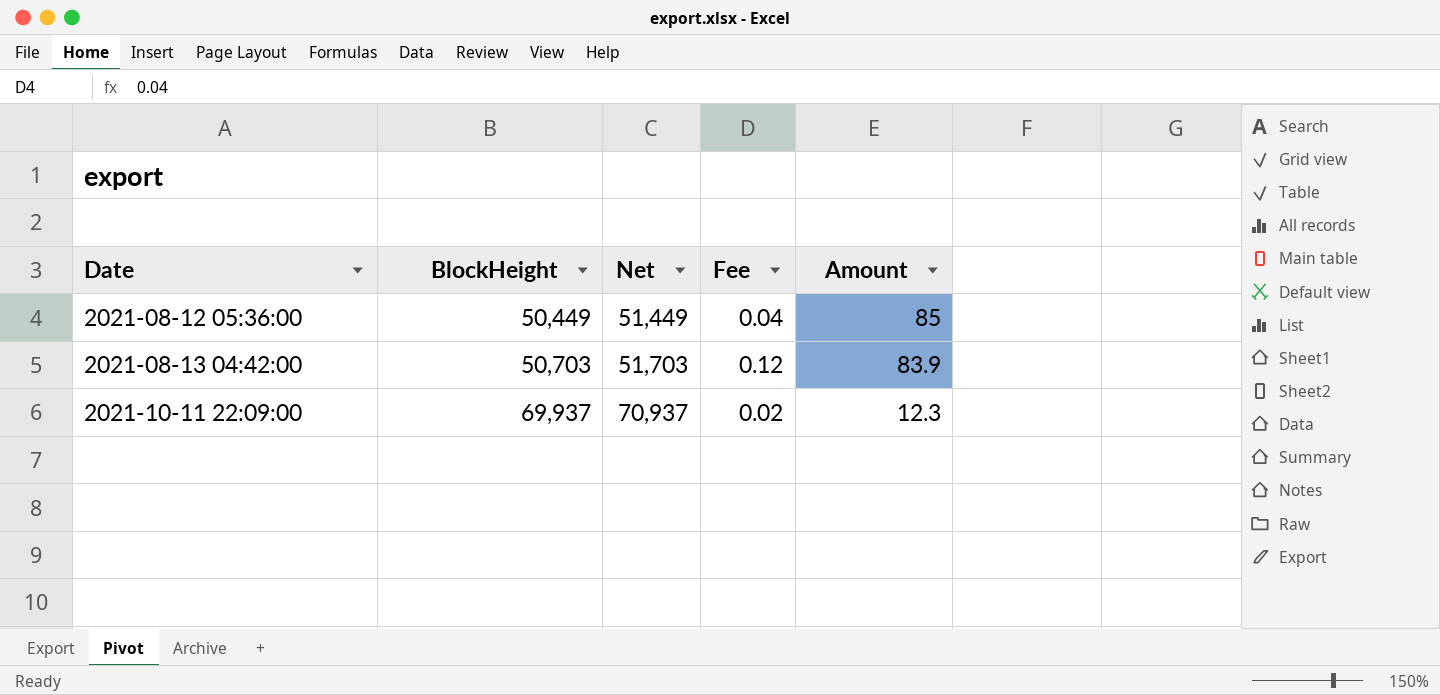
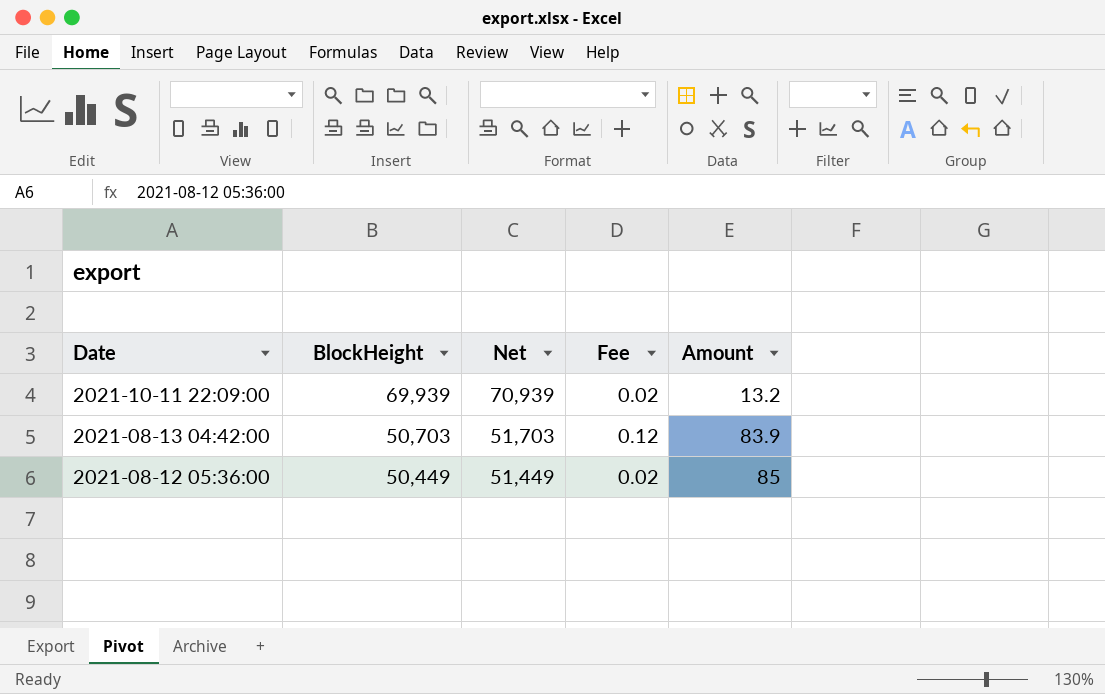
row order: Date ascending -> Date descending
2021-10-11 22:09:00 | BlockHeight: 69,937 -> 69,939
2021-10-11 22:09:00 | Net: 70,937 -> 70,939
2021-10-11 22:09:00 | Amount: 12.3 -> 13.2
2021-08-12 05:36:00 | Fee: 0.04 -> 0.02

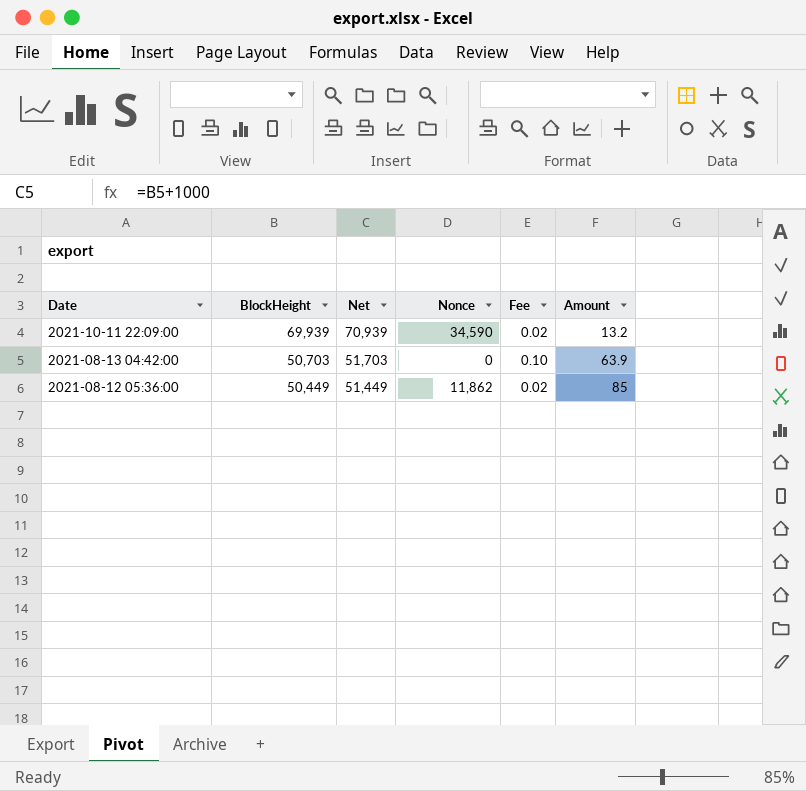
column Nonce | position: none -> 4
2021-08-13 04:42:00 | Fee: 0.12 -> 0.10
2021-08-13 04:42:00 | Amount: 83.9 -> 63.9

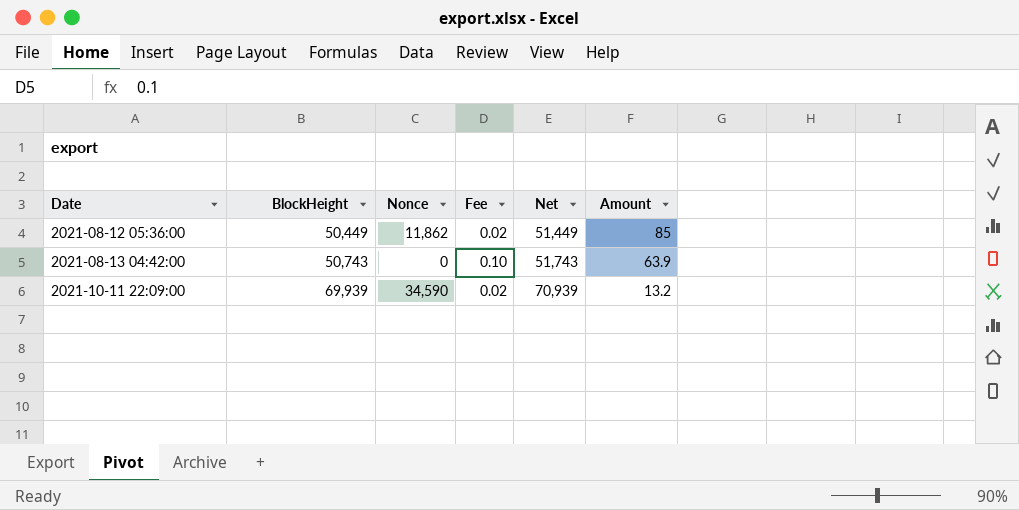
row order: Date descending -> Date ascending
column Net | position: 3 -> 5
2021-08-13 04:42:00 | BlockHeight: 50,703 -> 50,743
2021-08-13 04:42:00 | Net: 51,703 -> 51,743

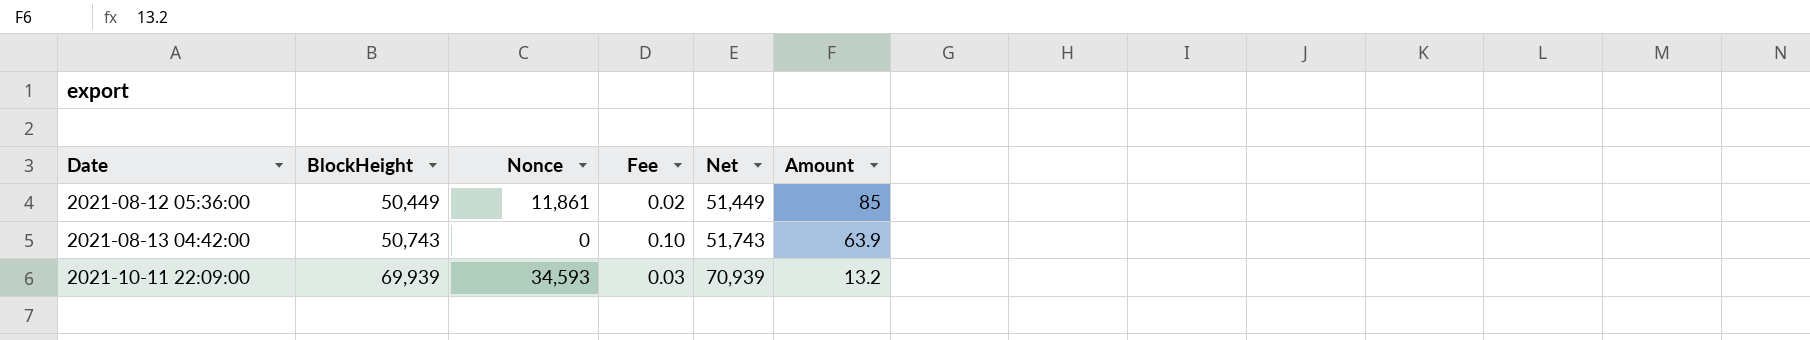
2021-08-12 05:36:00 | Nonce: 11,862 -> 11,861
2021-10-11 22:09:00 | Nonce: 34,590 -> 34,593
2021-10-11 22:09:00 | Fee: 0.02 -> 0.03

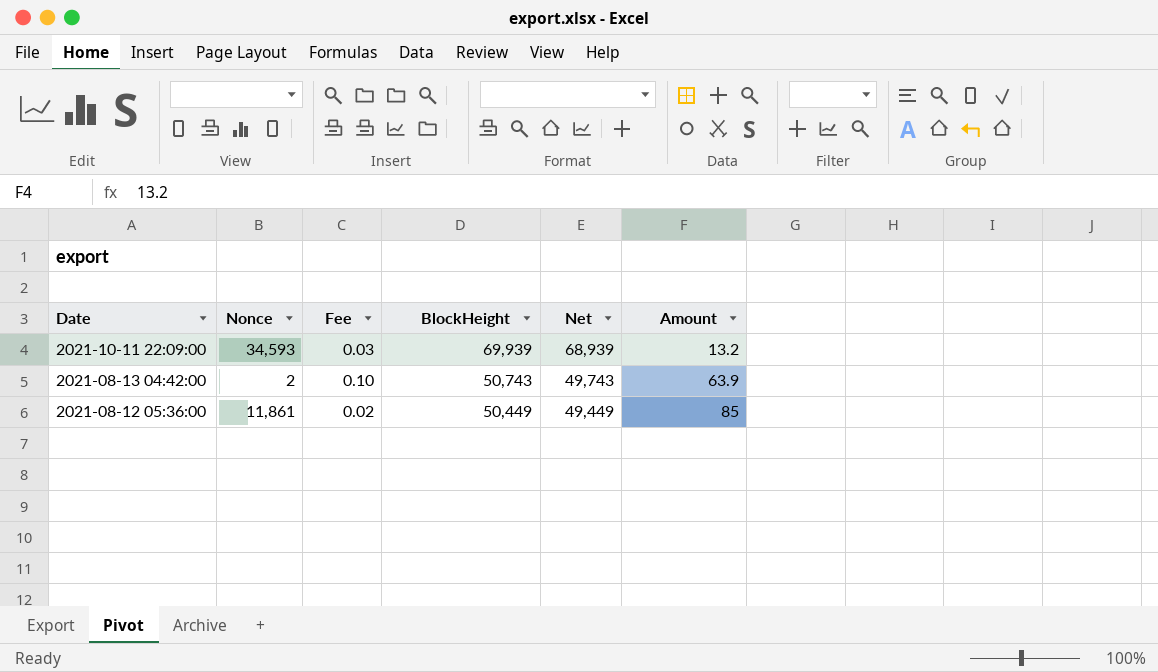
row order: Date ascending -> Date descending
column BlockHeight | position: 2 -> 4
column Net | formula: [BlockHeight] + 1000 -> [BlockHeight] - 1000
2021-08-13 04:42:00 | Nonce: 0 -> 2

